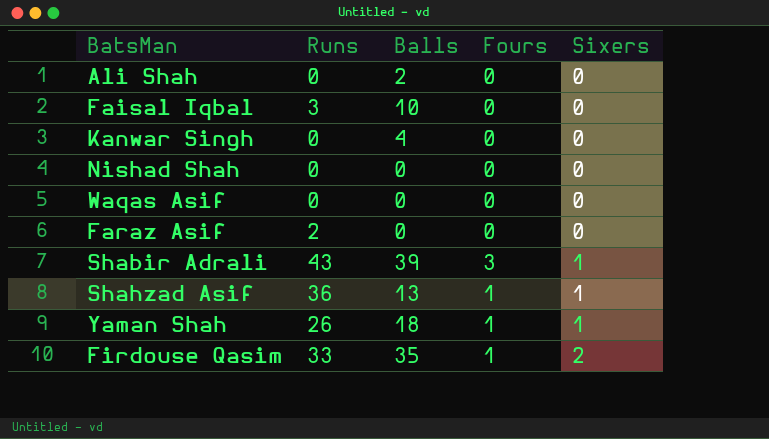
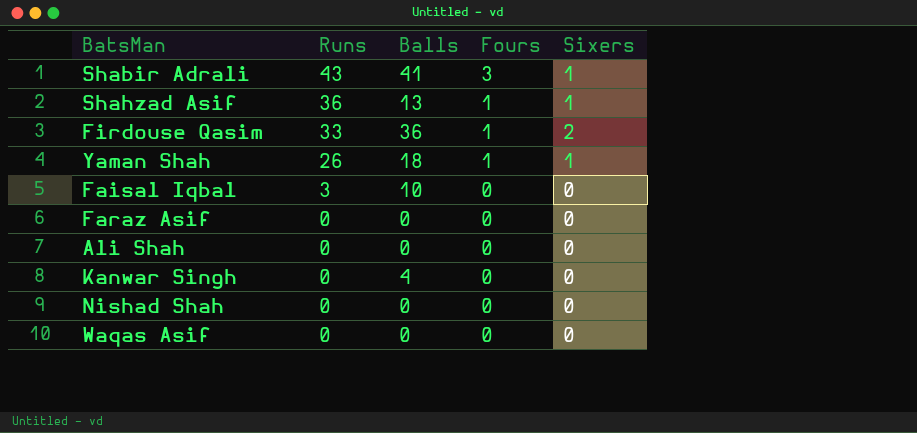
row order: Sixers ascending -> Runs descending
Shabir Adrali | Balls: 39 -> 41
Firdouse Qasim | Balls: 35 -> 36
Faraz Asif | Runs: 2 -> 0
Ali Shah | Balls: 2 -> 0

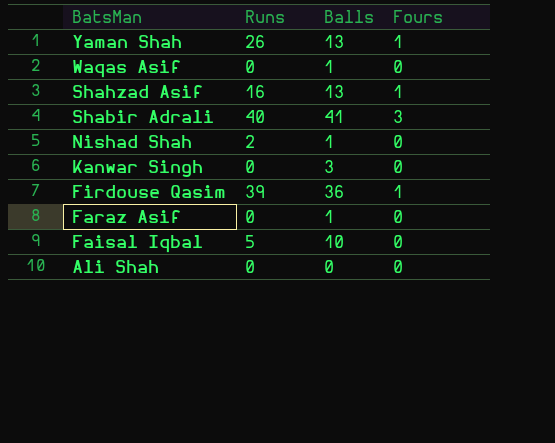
row order: Runs descending -> BatsMan descending
column Sixers | position: 5 -> none
Yaman Shah | Balls: 18 -> 13
Waqas Asif | Balls: 0 -> 1
Shahzad Asif | Runs: 36 -> 16
Shabir Adrali | Runs: 43 -> 40
Nishad Shah | Runs: 0 -> 2
Nishad Shah | Balls: 0 -> 1
Kanwar Singh | Balls: 4 -> 3
Firdouse Qasim | Runs: 33 -> 39
Faraz Asif | Balls: 0 -> 1
Faisal Iqbal | Runs: 3 -> 5

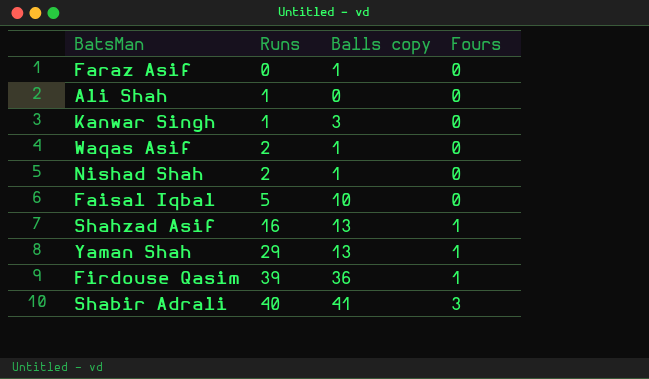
row order: BatsMan descending -> Runs ascending
column name: Balls -> Balls copy
Ali Shah | Runs: 0 -> 1
Kanwar Singh | Runs: 0 -> 1
Waqas Asif | Runs: 0 -> 2
Yaman Shah | Runs: 26 -> 29

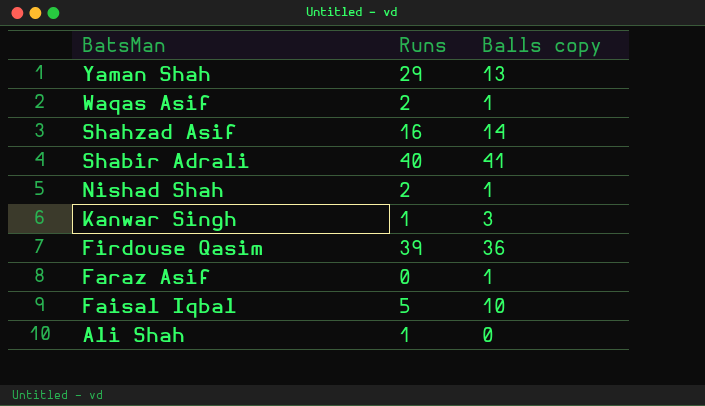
row order: Runs ascending -> BatsMan descending
column Fours | position: 4 -> none
Shahzad Asif | Balls copy: 13 -> 14

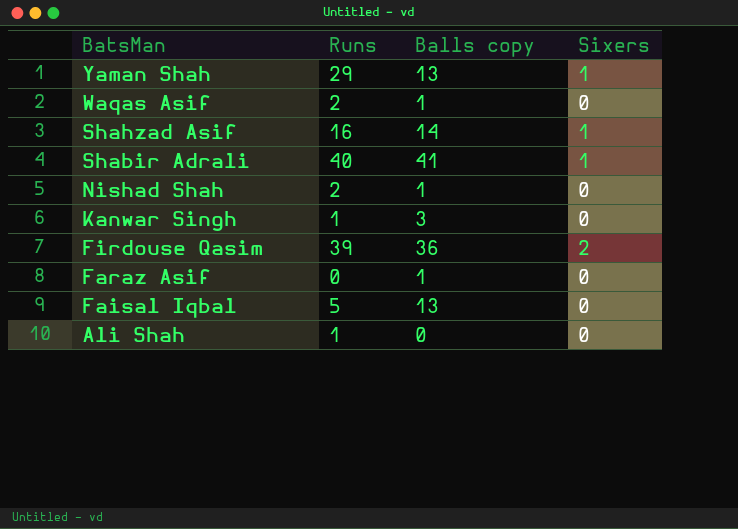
column Sixers | position: none -> 4
Faisal Iqbal | Balls copy: 10 -> 13

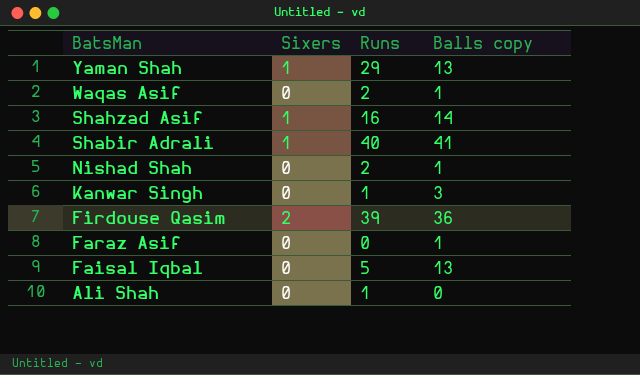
column Sixers | position: 4 -> 2

